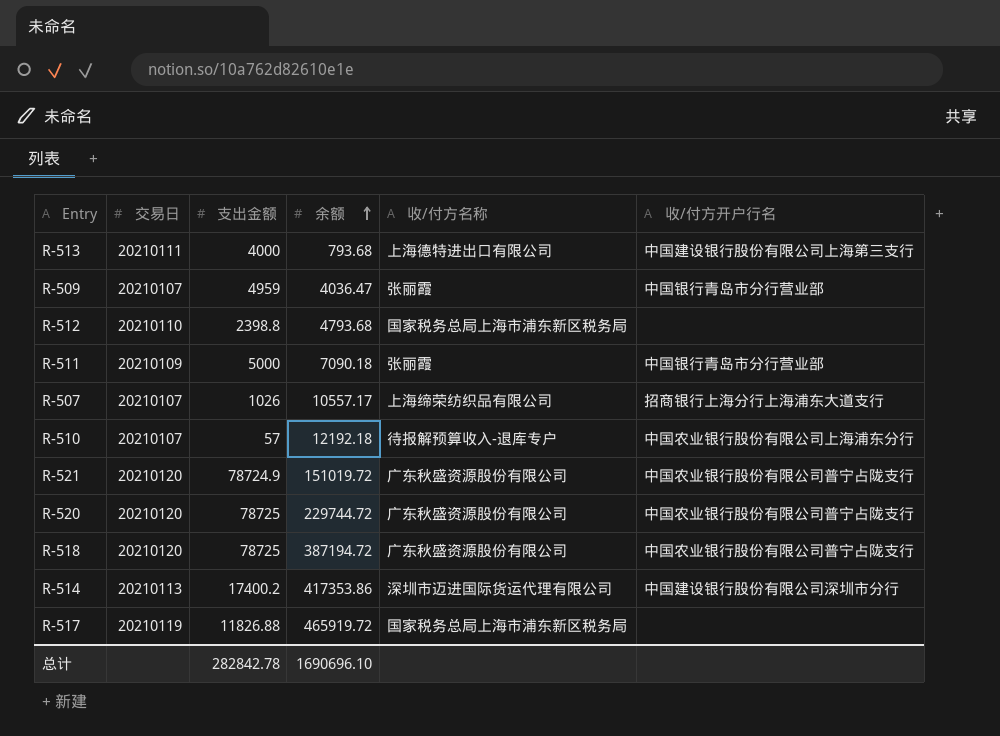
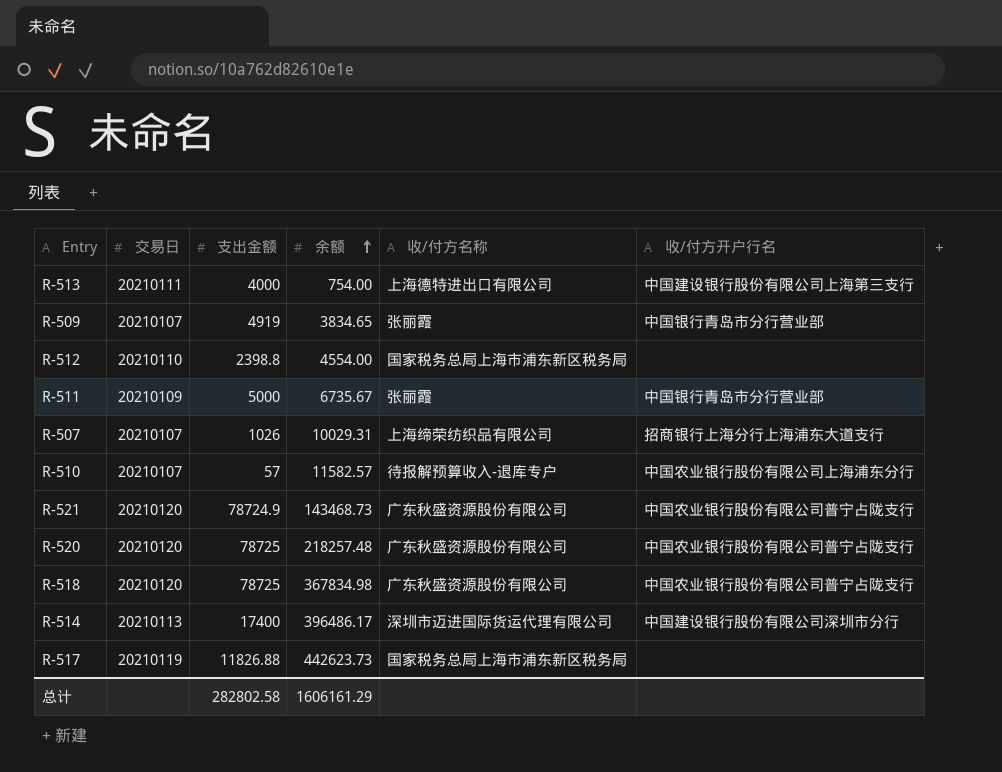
R-513 | 余额: 793.68 -> 754.00
R-509 | 支出金额: 4959 -> 4919
R-509 | 余额: 4036.47 -> 3834.65
R-512 | 余额: 4793.68 -> 4554.00
R-511 | 余额: 7090.18 -> 6735.67
R-507 | 余额: 10557.17 -> 10029.31
R-510 | 余额: 12192.18 -> 11582.57
R-521 | 余额: 151019.72 -> 143468.73
R-520 | 余额: 229744.72 -> 218257.48
R-518 | 余额: 387194.72 -> 367834.98
R-514 | 支出金额: 17400.2 -> 17400
R-514 | 余额: 417353.86 -> 396486.17
R-517 | 余额: 465919.72 -> 442623.73
总计 | 支出金额: 282842.78 -> 282802.58
总计 | 余额: 1690696.10 -> 1606161.29

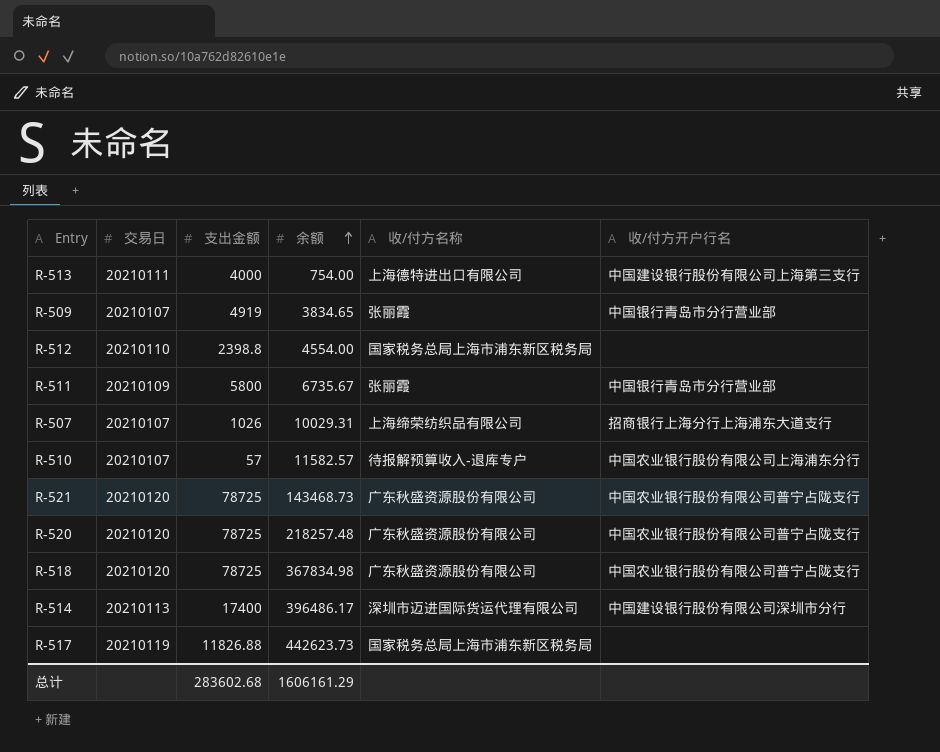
R-511 | 支出金额: 5000 -> 5800
R-521 | 支出金额: 78724.9 -> 78725
总计 | 支出金额: 282802.58 -> 283602.68

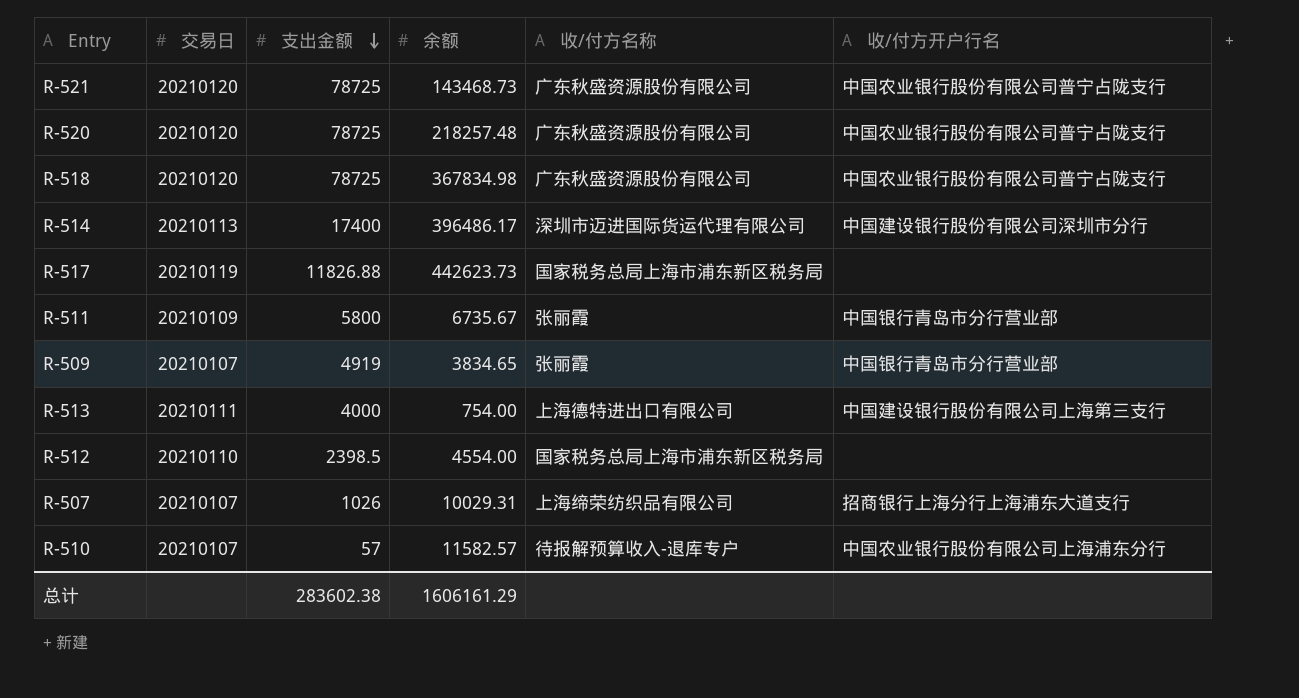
row order: 余额 ascending -> 支出金额 descending
R-512 | 支出金额: 2398.8 -> 2398.5
总计 | 支出金额: 283602.68 -> 283602.38

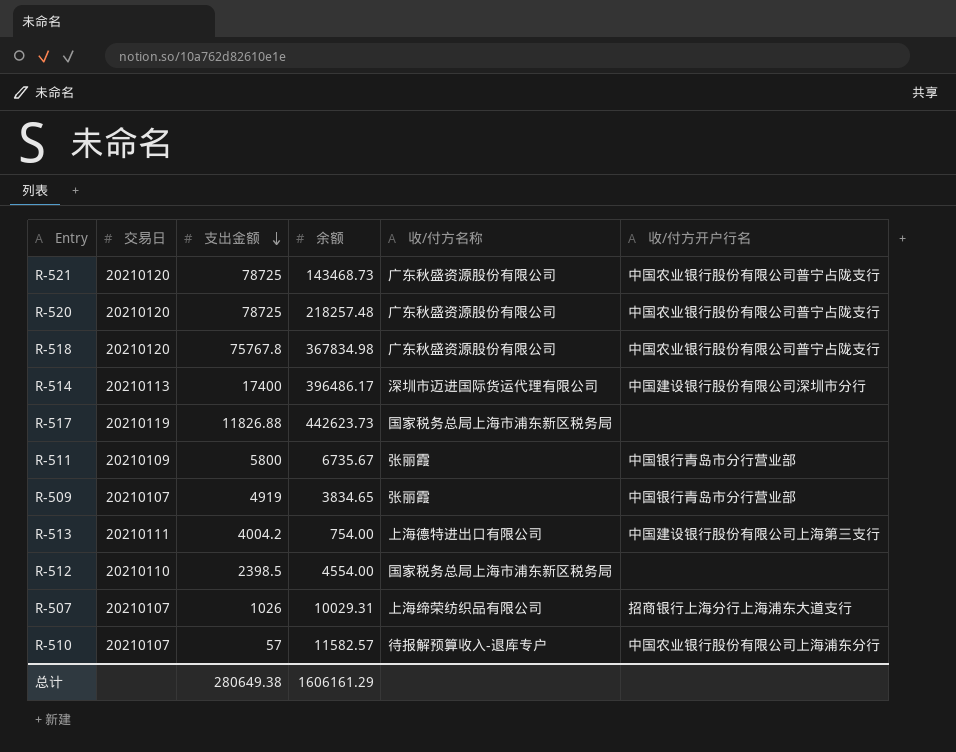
R-518 | 支出金额: 78725 -> 75767.8
R-513 | 支出金额: 4000 -> 4004.2
总计 | 支出金额: 283602.38 -> 280649.38

